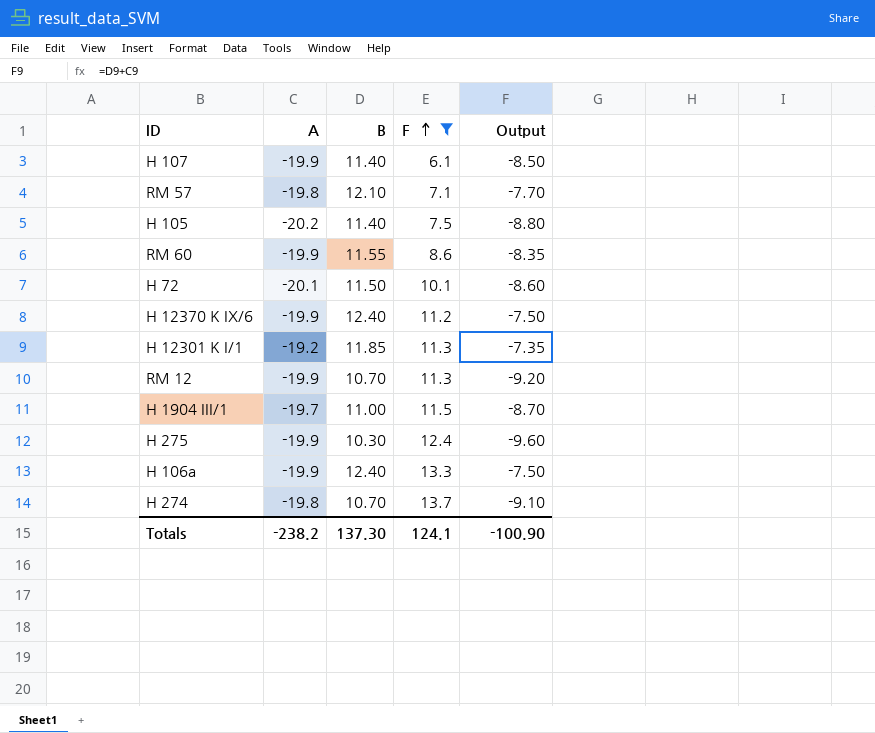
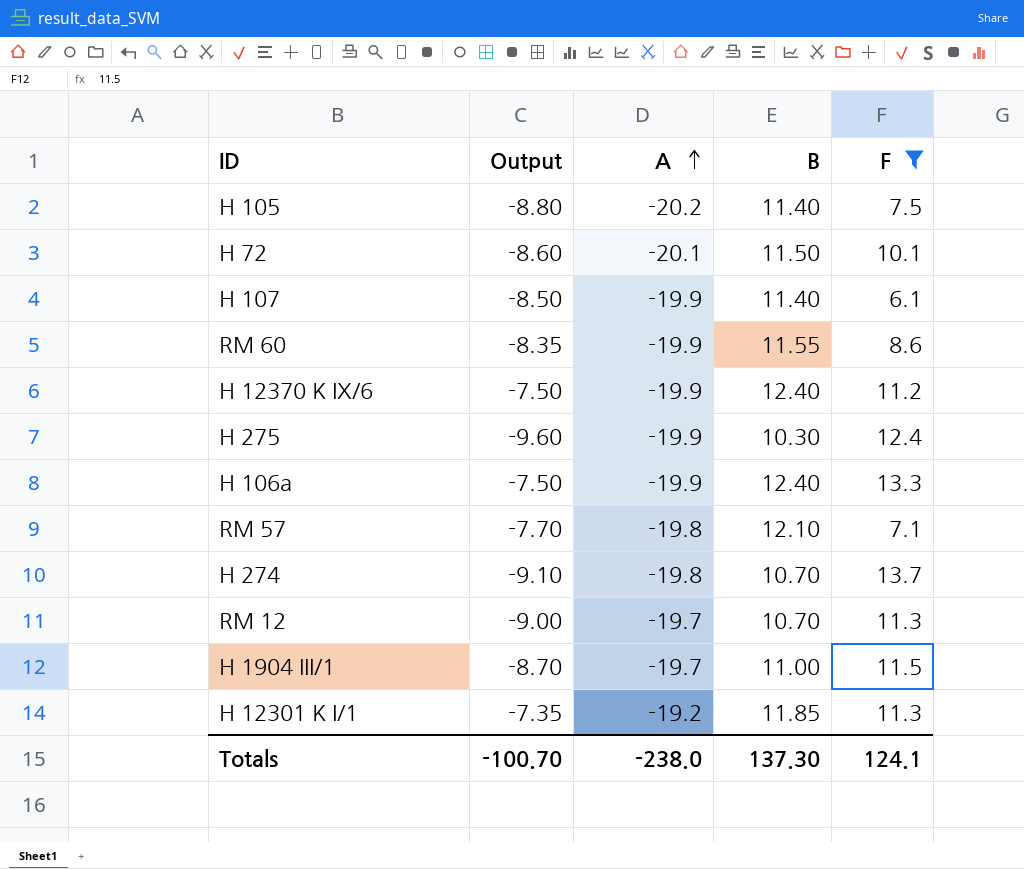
row order: F ascending -> A ascending
column Output | position: 5 -> 2
RM 12 | Output: -9.20 -> -9.00
RM 12 | A: -19.9 -> -19.7
Totals | Output: -100.90 -> -100.70
Totals | A: -238.2 -> -238.0

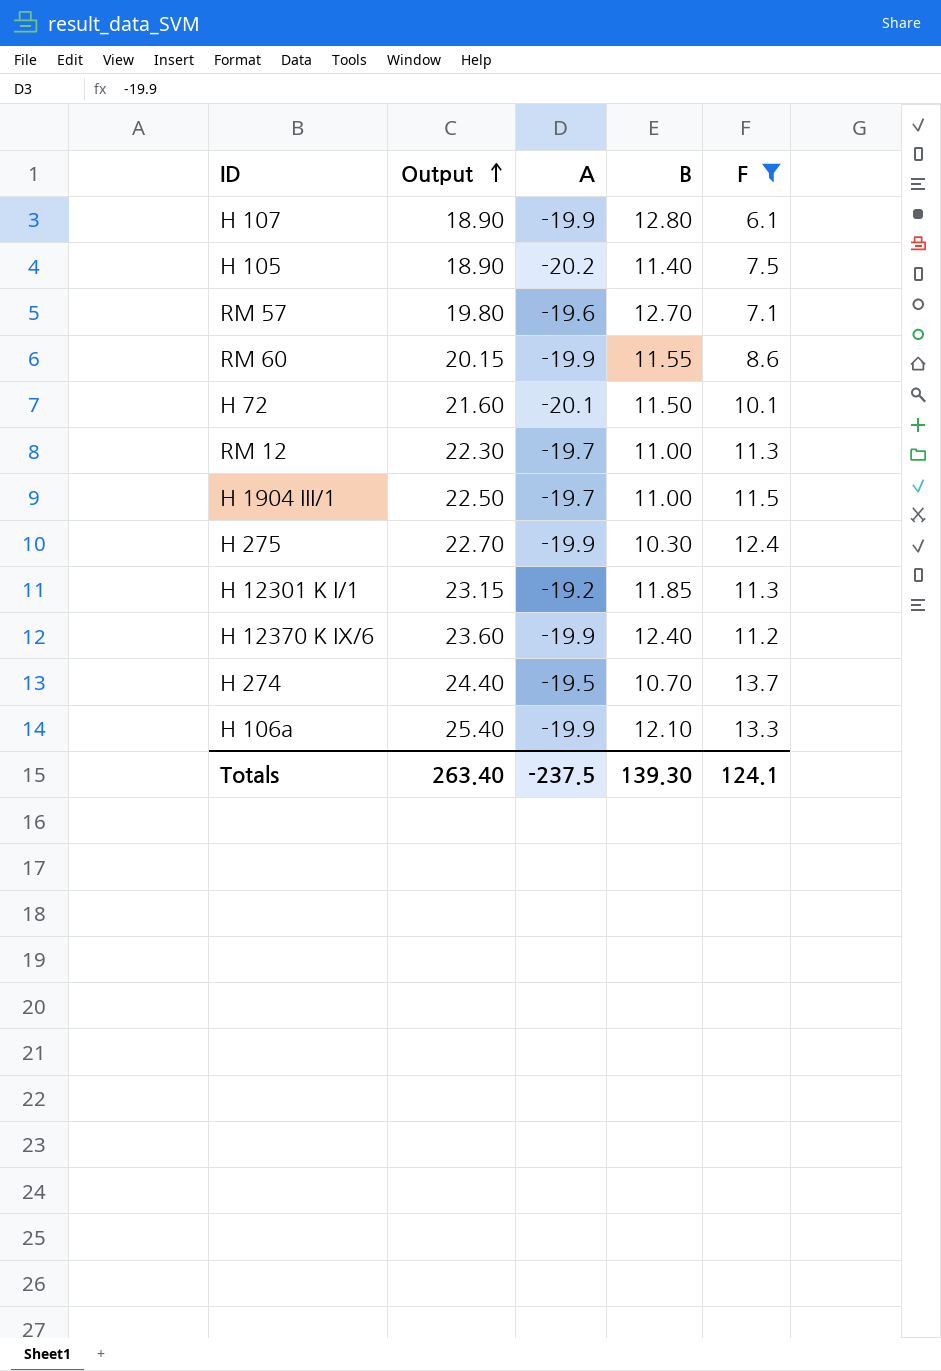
row order: A ascending -> Output ascending
column Output | formula: [A] + [B] -> [B] + [F]
H 107 | B: 11.40 -> 12.80
RM 57 | A: -19.8 -> -19.6
RM 57 | B: 12.10 -> 12.70
RM 12 | B: 10.70 -> 11.00
H 274 | A: -19.8 -> -19.5
H 106a | B: 12.40 -> 12.10
Totals | Output: -100.70 -> 263.40
Totals | A: -238.0 -> -237.5
Totals | B: 137.30 -> 139.30

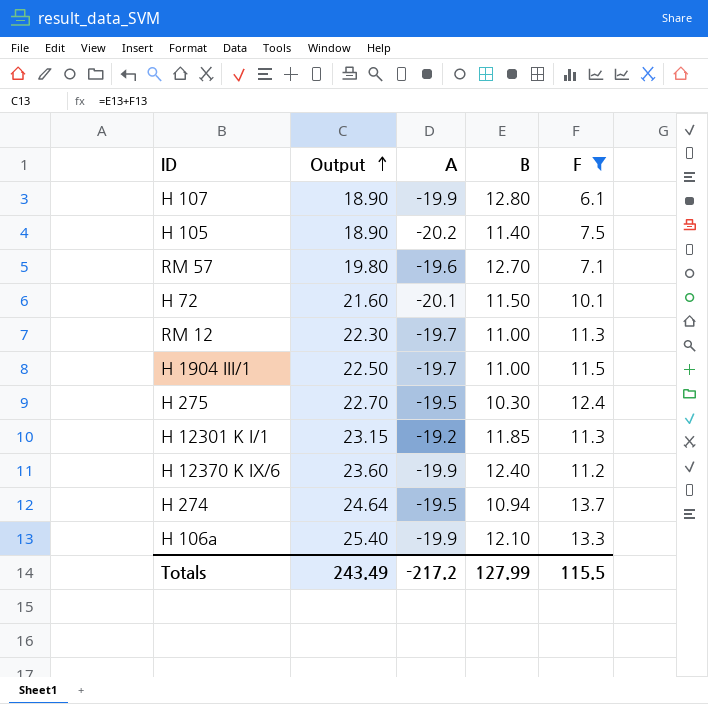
row RM 60: 20.15 | -19.9 | 11.55 | 8.6 -> none
H 275 | A: -19.9 -> -19.5
H 274 | Output: 24.40 -> 24.64
H 274 | B: 10.70 -> 10.94
Totals | Output: 263.40 -> 243.49
Totals | A: -237.5 -> -217.2
Totals | B: 139.30 -> 127.99
Totals | F: 124.1 -> 115.5

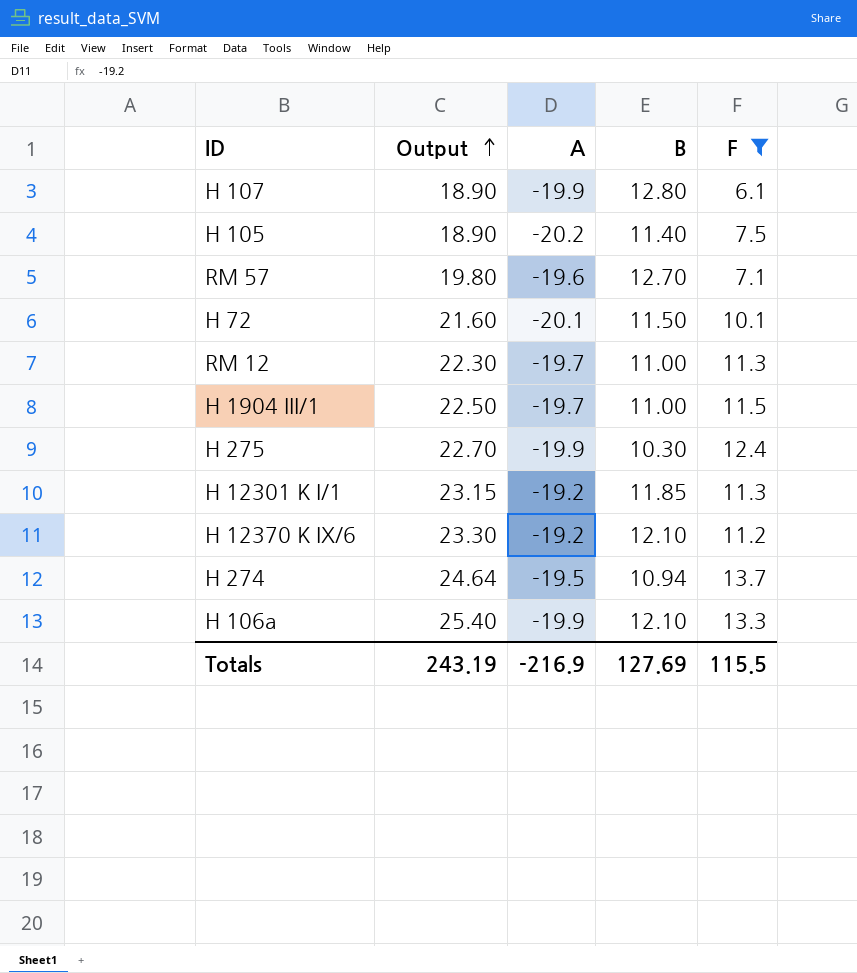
H 275 | A: -19.5 -> -19.9
H 12370 K IX/6 | Output: 23.60 -> 23.30
H 12370 K IX/6 | A: -19.9 -> -19.2
H 12370 K IX/6 | B: 12.40 -> 12.10
Totals | Output: 243.49 -> 243.19
Totals | A: -217.2 -> -216.9
Totals | B: 127.99 -> 127.69

